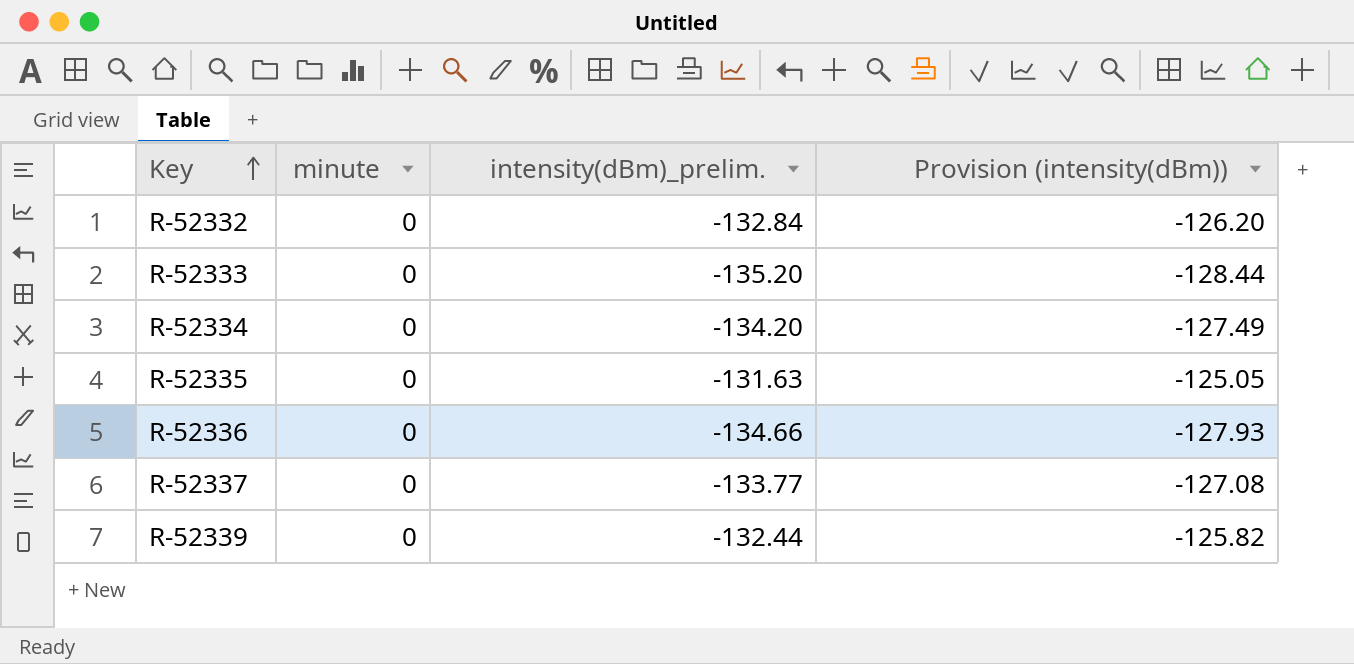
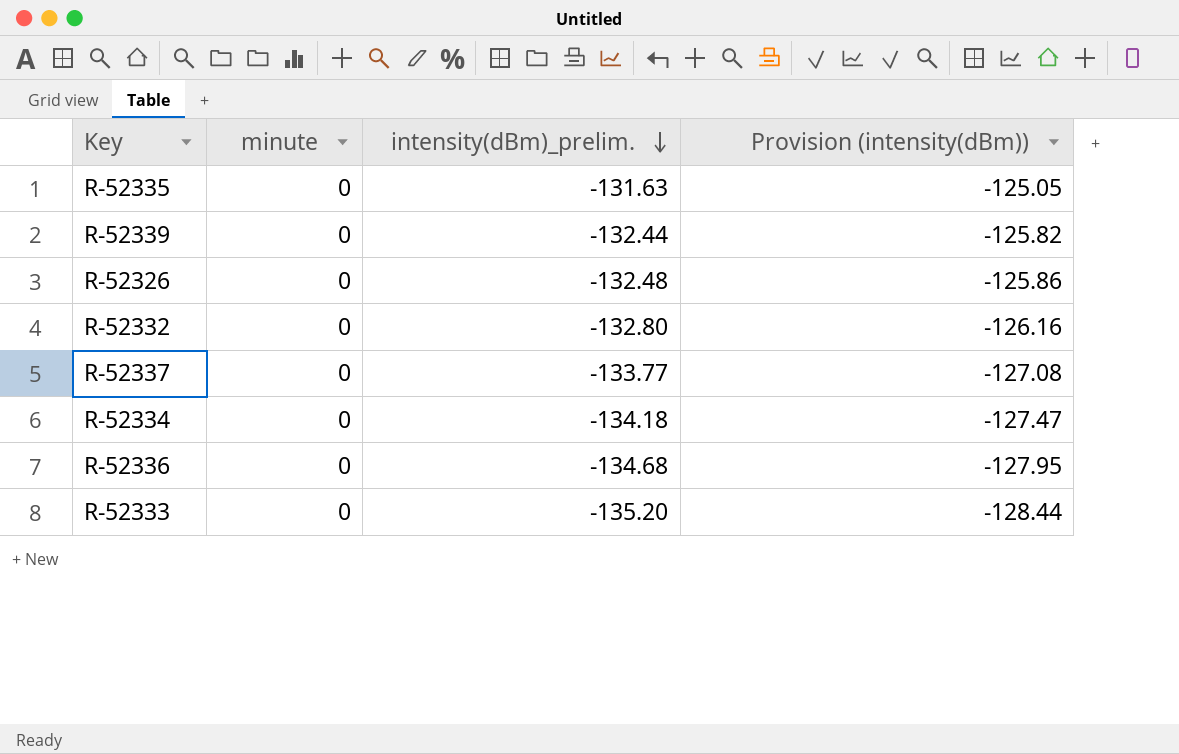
row order: Key ascending -> intensity(dBm)_prelim. descending
row R-52326: none -> 0 | -132.48 | -125.86
R-52332 | intensity(dBm)_prelim.: -132.84 -> -132.80
R-52332 | Provision (intensity(dBm)): -126.20 -> -126.16
R-52334 | intensity(dBm)_prelim.: -134.20 -> -134.18
R-52334 | Provision (intensity(dBm)): -127.49 -> -127.47
R-52336 | intensity(dBm)_prelim.: -134.66 -> -134.68
R-52336 | Provision (intensity(dBm)): -127.93 -> -127.95

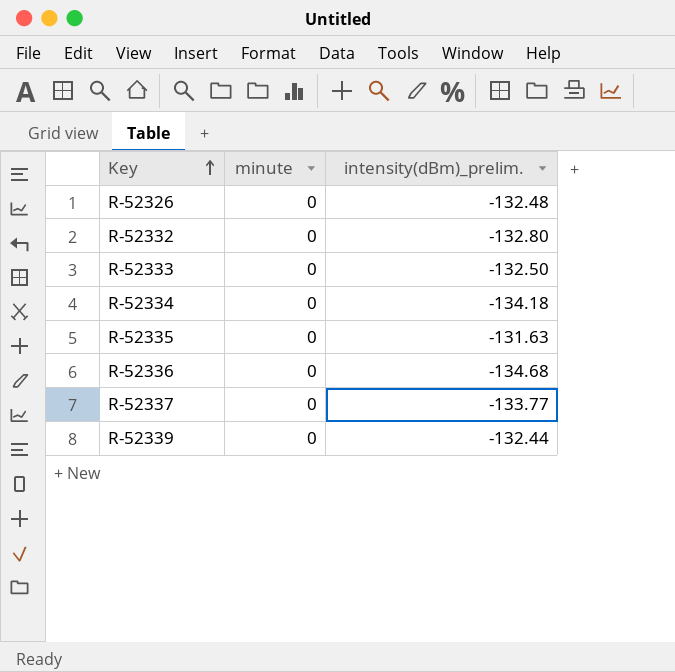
row order: intensity(dBm)_prelim. descending -> Key ascending
column Provision (intensity(dBm)) | formula: [intensity(dBm)_prelim.] * 0.95 -> none
R-52333 | intensity(dBm)_prelim.: -135.20 -> -132.50

